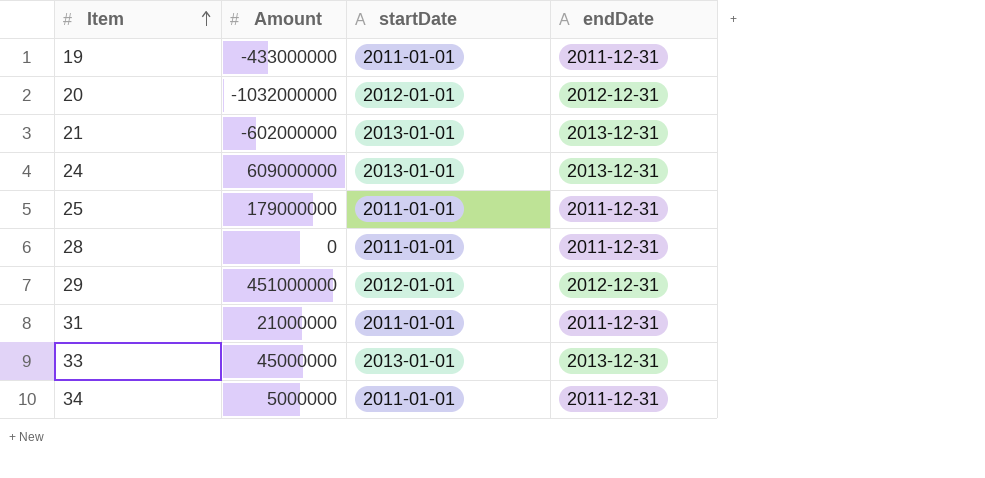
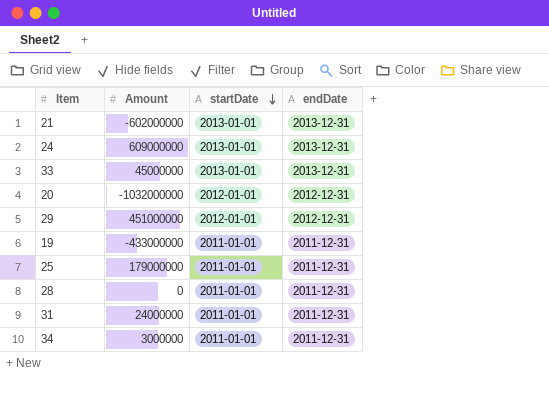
row order: Item ascending -> startDate descending
31 | Amount: 21000000 -> 24000000
34 | Amount: 5000000 -> 3000000

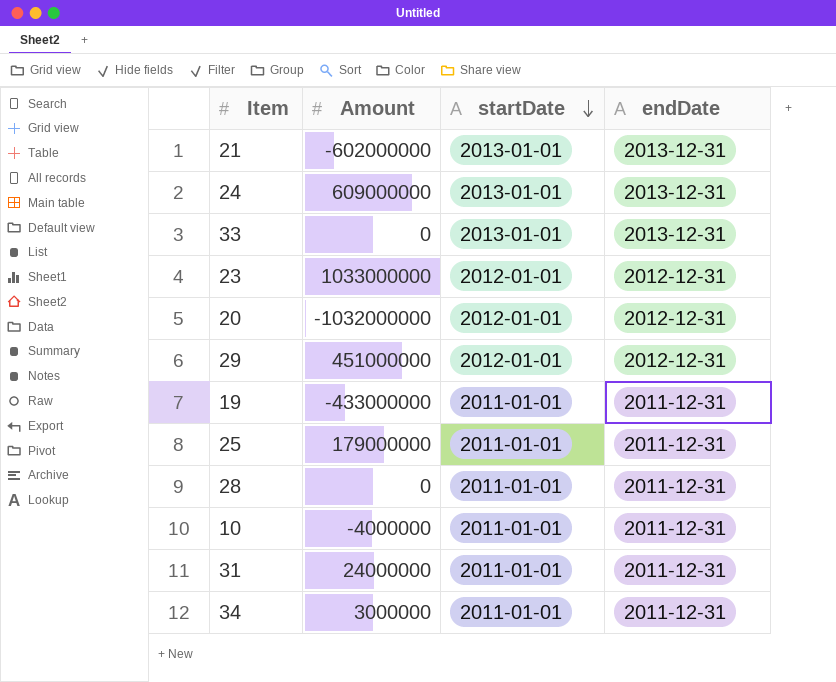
33 | Amount: 45000000 -> 0
row 23: none -> 1033000000 | 2012-01-01 | 2012-12-31
row 10: none -> -4000000 | 2011-01-01 | 2011-12-31

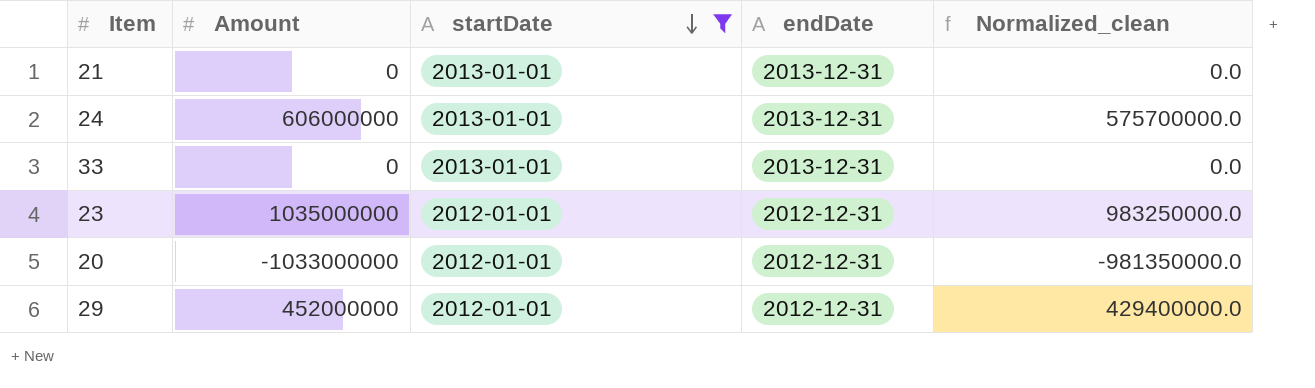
filter: none -> startDate != 2011-01-01
column Normalized_clean | formula: none -> [Amount] * 0.95
21 | Amount: -602000000 -> 0
24 | Amount: 609000000 -> 606000000
23 | Amount: 1033000000 -> 1035000000
20 | Amount: -1032000000 -> -1033000000
29 | Amount: 451000000 -> 452000000

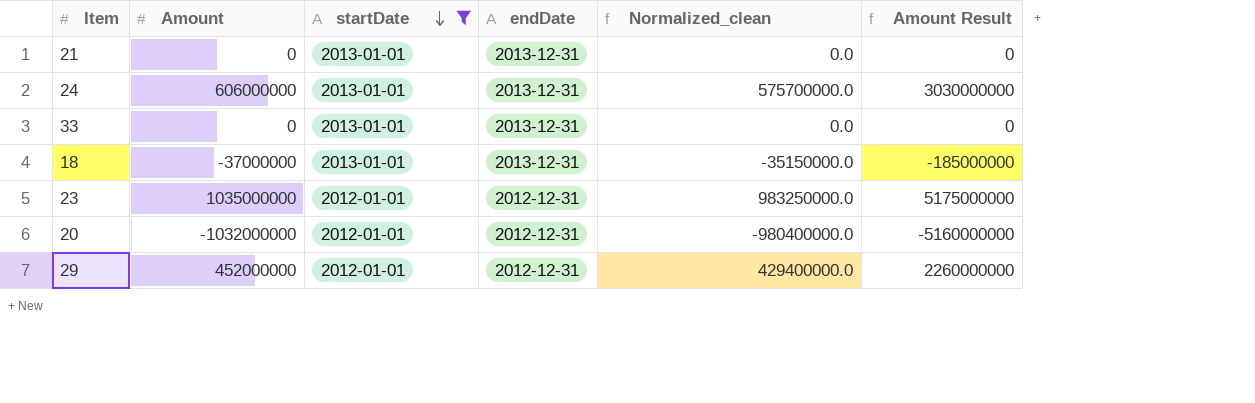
column Amount Result | formula: none -> [Amount] * 5
row 18: none -> -37000000 | 2013-01-01 | 2013-12-31 | -35150000.0 | -185000000
20 | Amount: -1033000000 -> -1032000000
20 | Normalized_clean: -981350000.0 -> -980400000.0

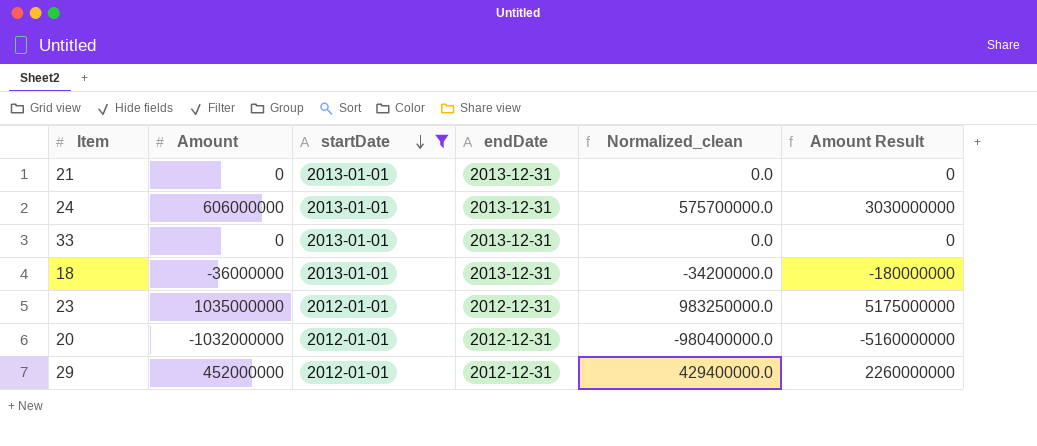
18 | Amount: -37000000 -> -36000000
18 | Normalized_clean: -35150000.0 -> -34200000.0
18 | Amount Result: -185000000 -> -180000000

